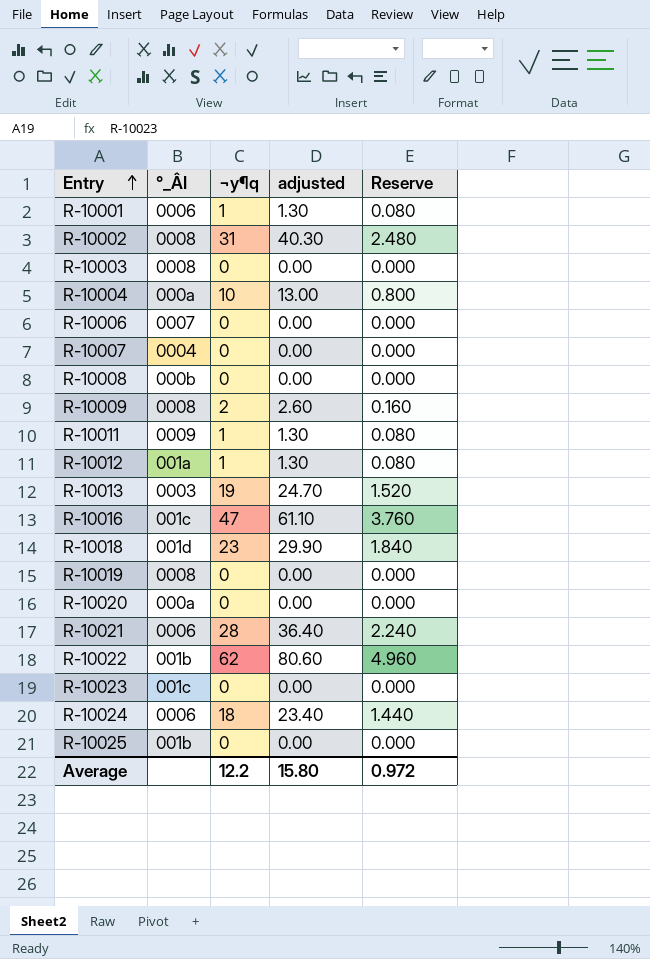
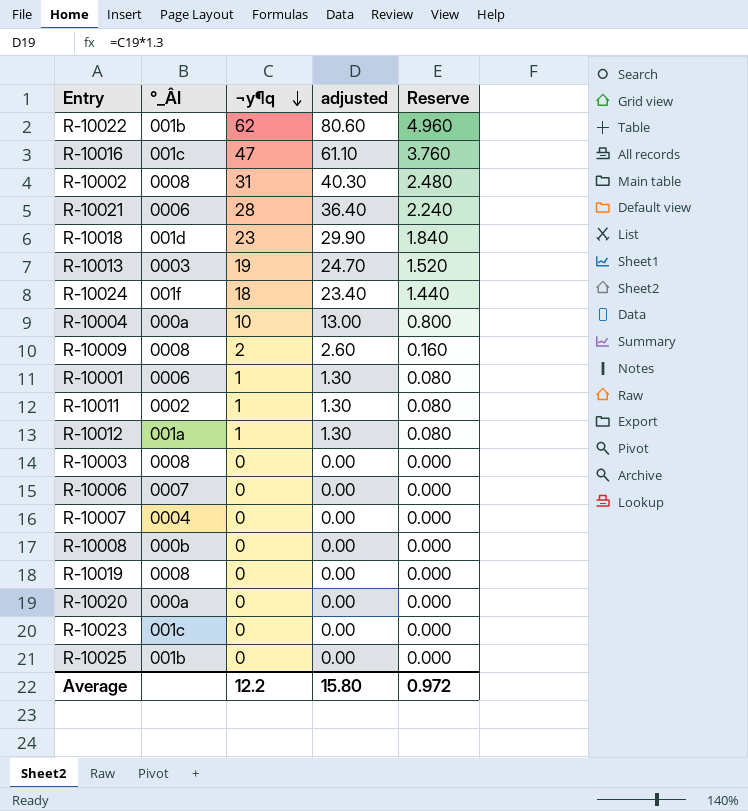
row order: Entry ascending -> ¬y¶q descending
R-10024 | °_ÂI: 0006 -> 001f
R-10011 | °_ÂI: 0009 -> 0002

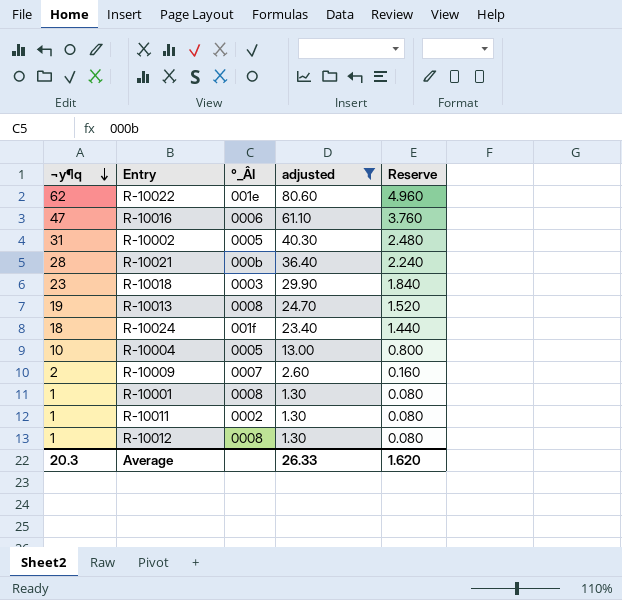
filter: none -> adjusted != 0.00
column ¬y¶q | position: 3 -> 1
R-10022 | °_ÂI: 001b -> 001e
R-10016 | °_ÂI: 001c -> 0006
R-10002 | °_ÂI: 0008 -> 0005
R-10021 | °_ÂI: 0006 -> 000b
R-10018 | °_ÂI: 001d -> 0003
R-10013 | °_ÂI: 0003 -> 0008
R-10004 | °_ÂI: 000a -> 0005
R-10009 | °_ÂI: 0008 -> 0007
R-10001 | °_ÂI: 0006 -> 0008
R-10012 | °_ÂI: 001a -> 0008
Average | ¬y¶q: 12.2 -> 20.3
Average | adjusted: 15.80 -> 26.33
Average | Reserve: 0.972 -> 1.620

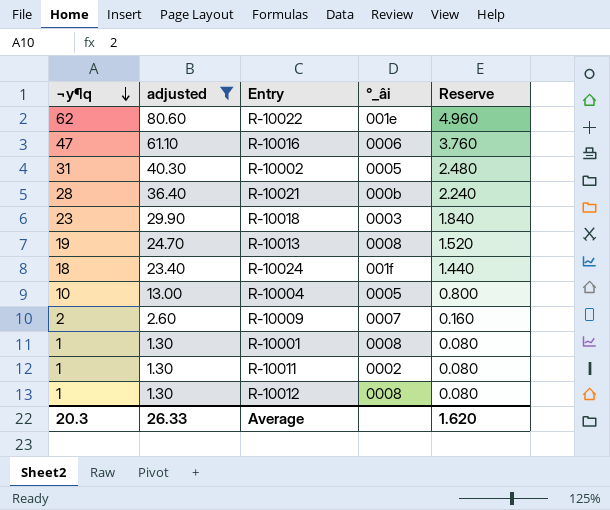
column adjusted | position: 4 -> 2
column name: °_ÂI -> °_âi

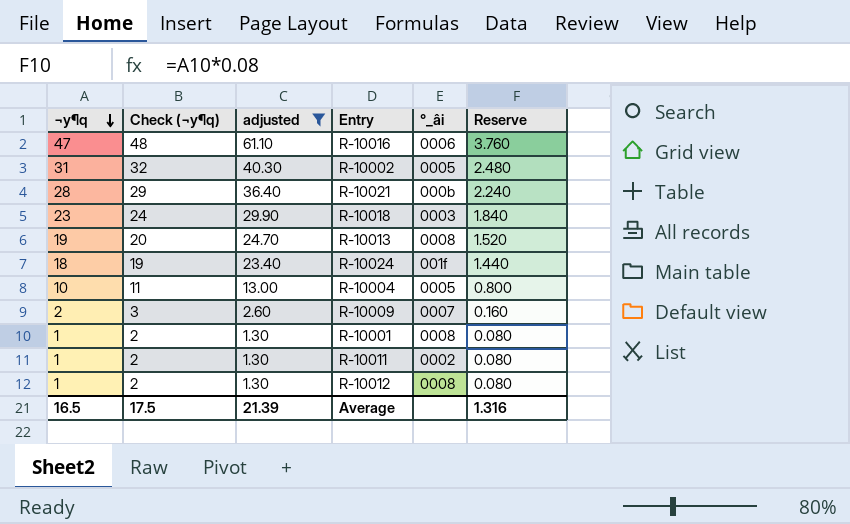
column Check (¬y¶q) | formula: none -> [¬y¶q] + 1
row R-10022: 62 | 80.60 | 001e | 4.960 -> none
Average | ¬y¶q: 20.3 -> 16.5
Average | adjusted: 26.33 -> 21.39
Average | Reserve: 1.620 -> 1.316

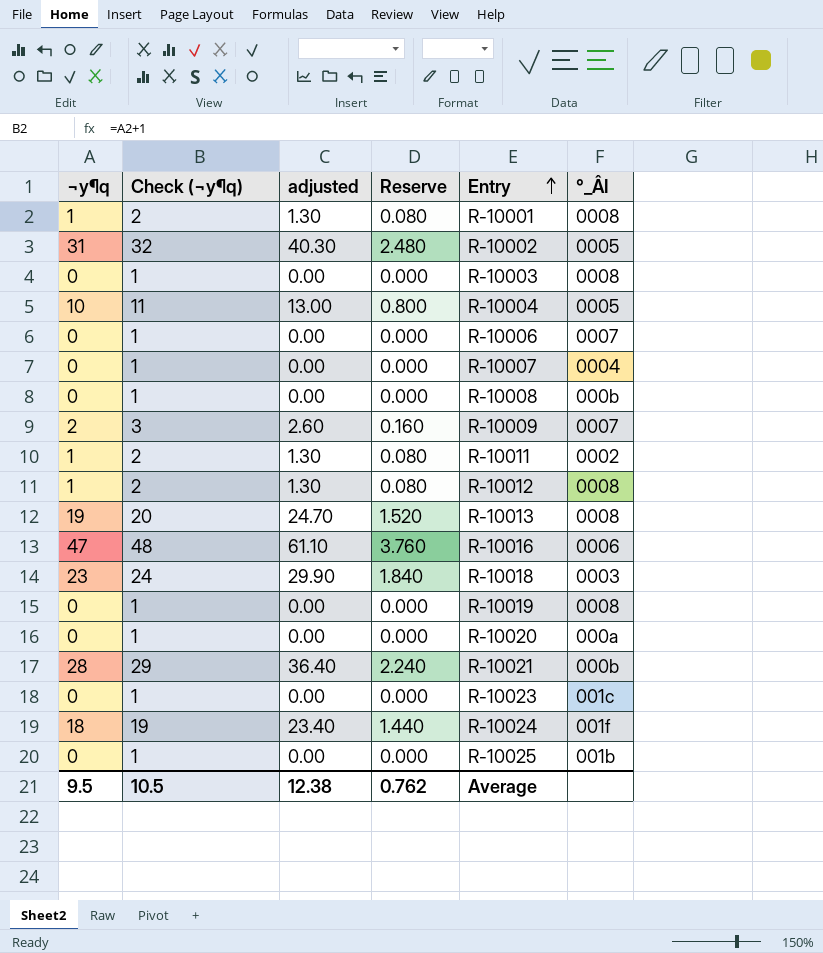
filter: adjusted != 0.00 -> none
row order: ¬y¶q descending -> Entry ascending
column Reserve | position: 6 -> 4
column name: °_âi -> °_ÂI
Average | ¬y¶q: 16.5 -> 9.5
Average | Check (¬y¶q): 17.5 -> 10.5
Average | adjusted: 21.39 -> 12.38
Average | Reserve: 1.316 -> 0.762

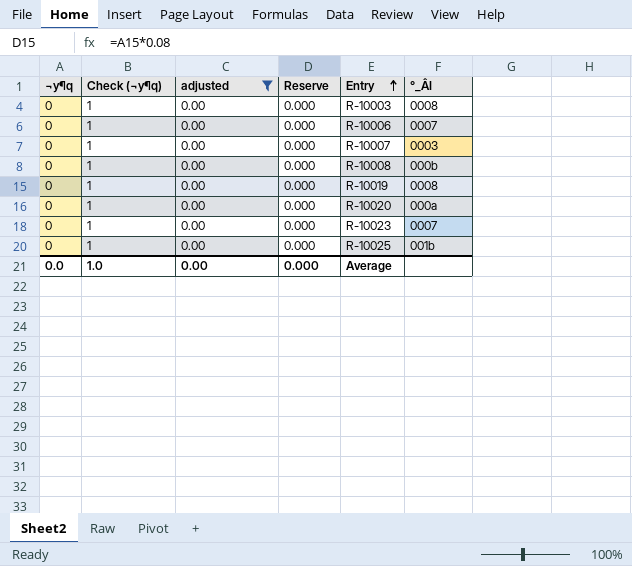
filter: none -> adjusted = 0.00
R-10007 | °_ÂI: 0004 -> 0003
R-10023 | °_ÂI: 001c -> 0007
Average | ¬y¶q: 9.5 -> 0.0
Average | Check (¬y¶q): 10.5 -> 1.0
Average | adjusted: 12.38 -> 0.00
Average | Reserve: 0.762 -> 0.000

